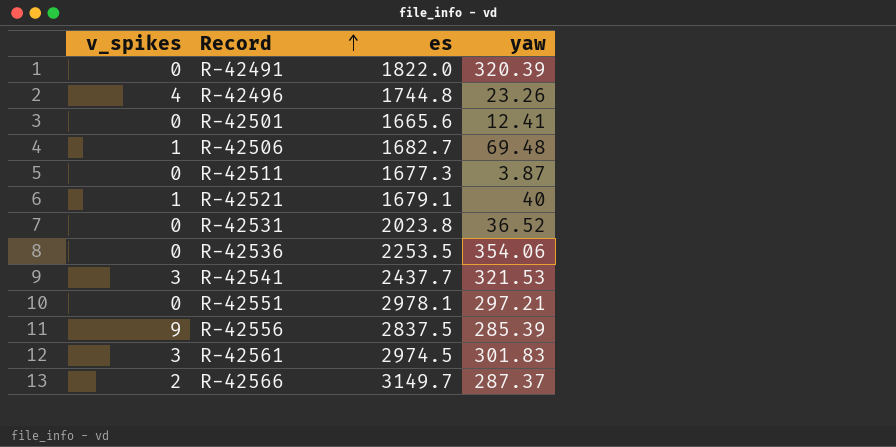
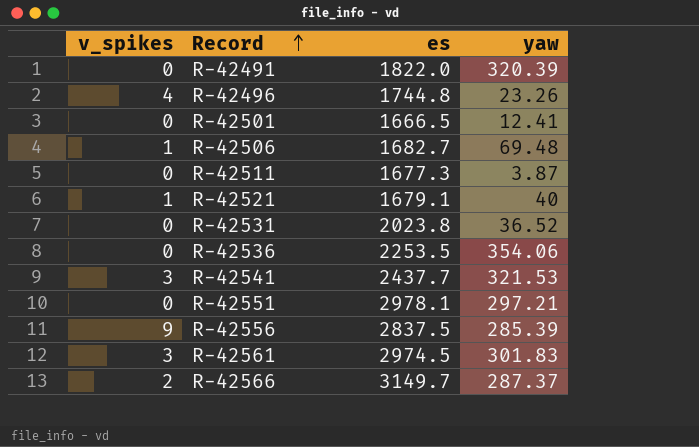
R-42501 | es: 1665.6 -> 1666.5

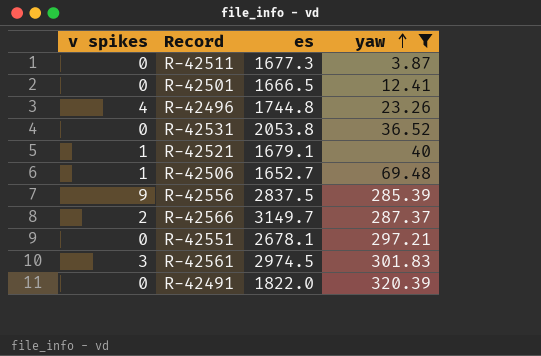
filter: none -> yaw <= 320.39
row order: Record ascending -> yaw ascending
column name: v_spikes -> v spikes
R-42531 | es: 2023.8 -> 2053.8
R-42506 | es: 1682.7 -> 1652.7
R-42551 | es: 2978.1 -> 2678.1

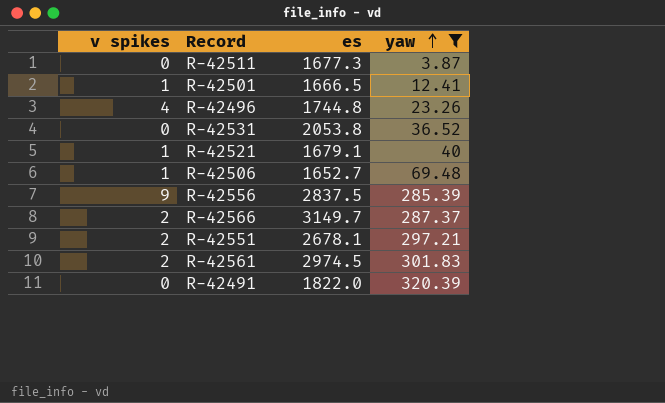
R-42501 | v spikes: 0 -> 1
R-42551 | v spikes: 0 -> 2
R-42561 | v spikes: 3 -> 2

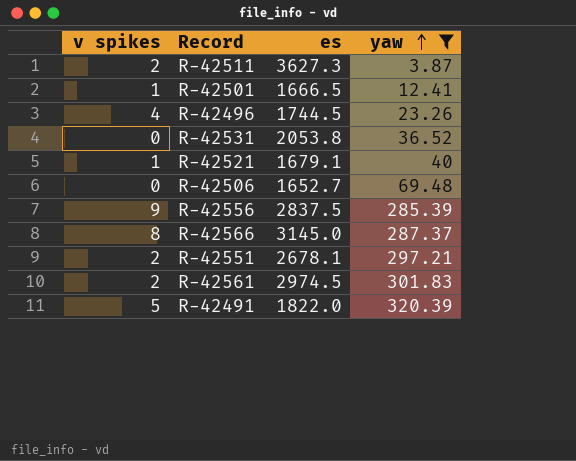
R-42511 | v spikes: 0 -> 2
R-42511 | es: 1677.3 -> 3627.3
R-42496 | es: 1744.8 -> 1744.5
R-42506 | v spikes: 1 -> 0
R-42566 | v spikes: 2 -> 8
R-42566 | es: 3149.7 -> 3145.0
R-42491 | v spikes: 0 -> 5

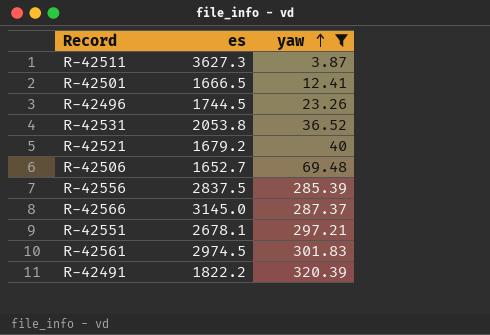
column v spikes | position: 1 -> none
R-42521 | es: 1679.1 -> 1679.2
R-42491 | es: 1822.0 -> 1822.2

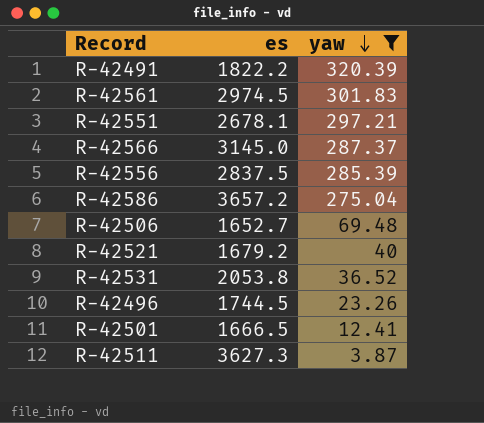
row order: yaw ascending -> yaw descending
row R-42586: none -> 3657.2 | 275.04

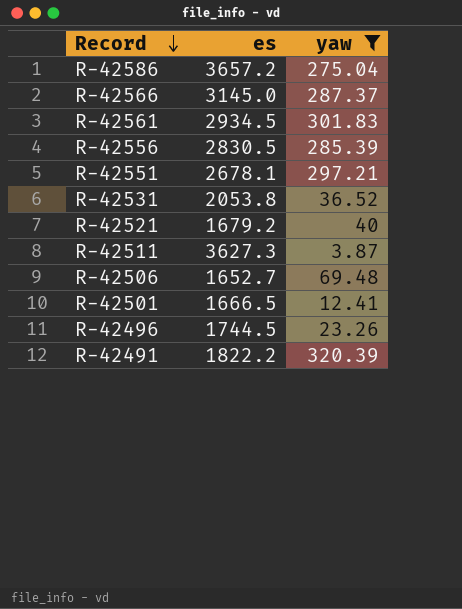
row order: yaw descending -> Record descending
R-42561 | es: 2974.5 -> 2934.5
R-42556 | es: 2837.5 -> 2830.5

